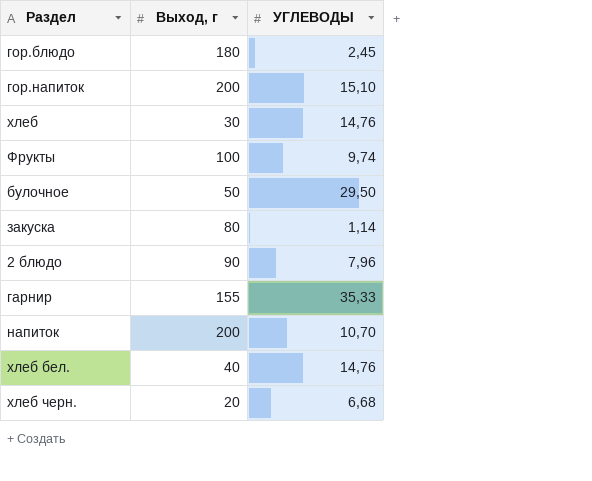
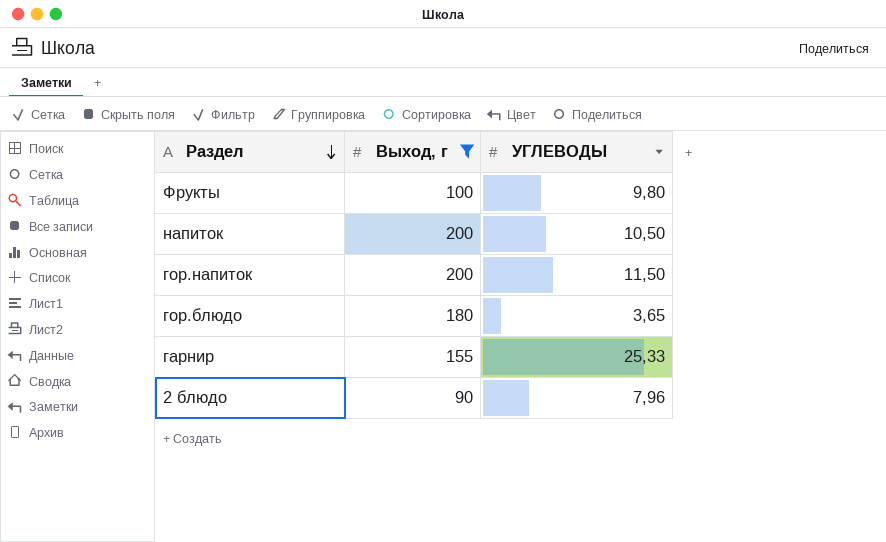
filter: none -> Выход, г >= 90
row order: none -> Раздел descending
Фрукты | УГЛЕВОДЫ: 9,74 -> 9,80
напиток | УГЛЕВОДЫ: 10,70 -> 10,50
гор.напиток | УГЛЕВОДЫ: 15,10 -> 11,50
гор.блюдо | УГЛЕВОДЫ: 2,45 -> 3,65
гарнир | УГЛЕВОДЫ: 35,33 -> 25,33

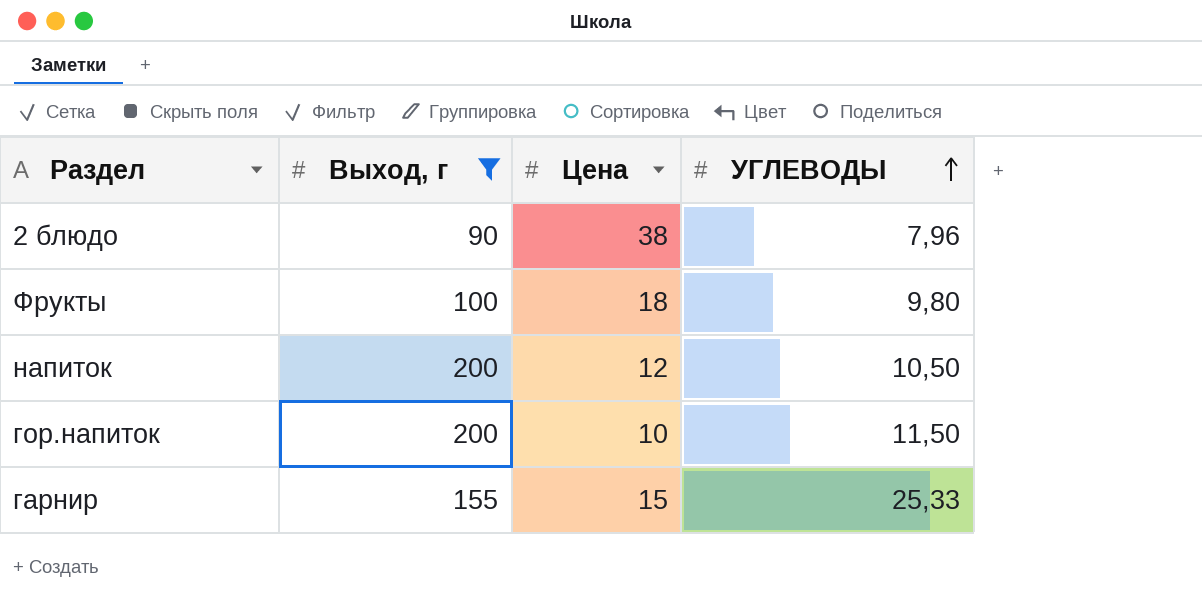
row order: Раздел descending -> УГЛЕВОДЫ ascending
column Цена | position: none -> 3
row гор.блюдо: 180 | 3,65 -> none

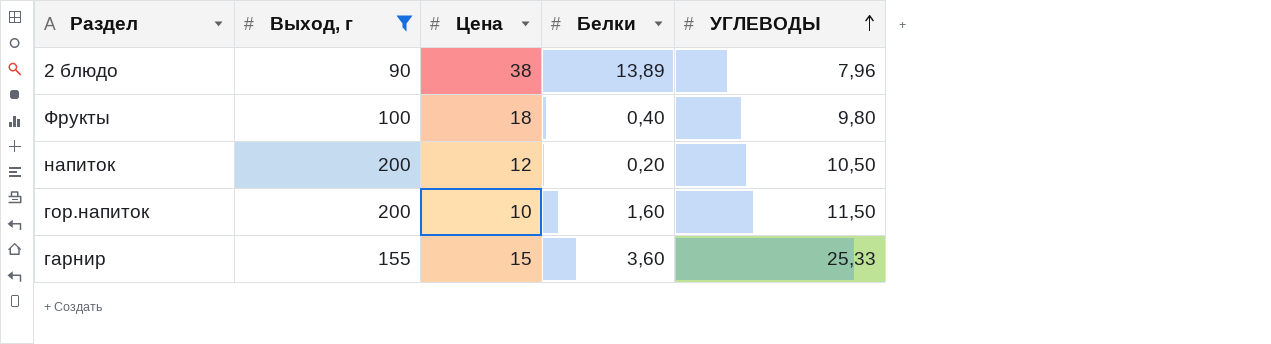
column Белки | position: none -> 4

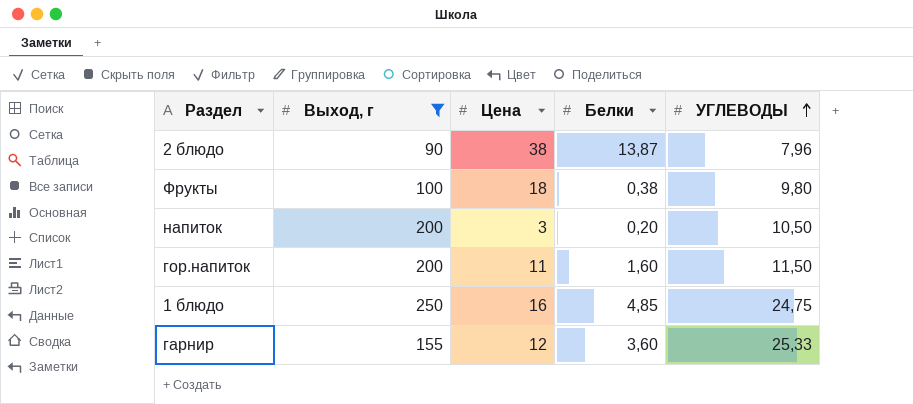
2 блюдо | Белки: 13,89 -> 13,87
Фрукты | Белки: 0,40 -> 0,38
напиток | Цена: 12 -> 3
гор.напиток | Цена: 10 -> 11
row 1 блюдо: none -> 250 | 16 | 4,85 | 24,75
гарнир | Цена: 15 -> 12

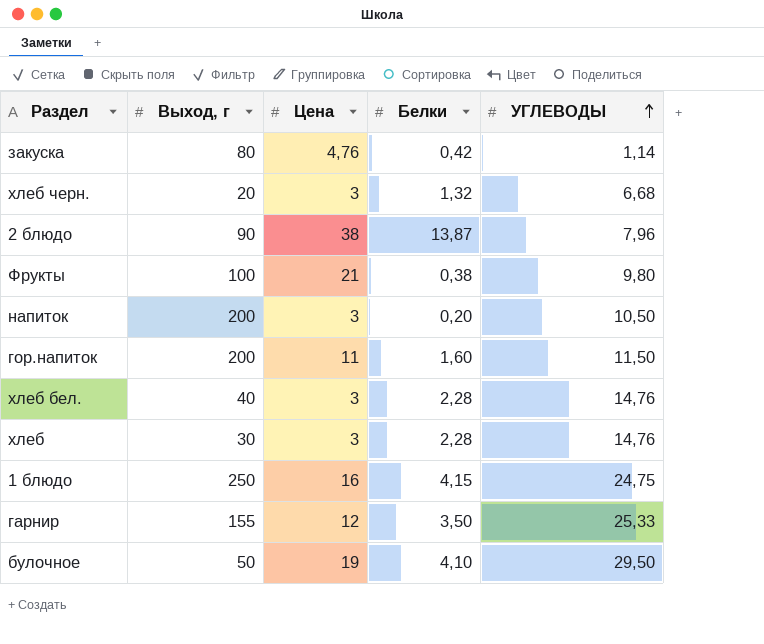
filter: Выход, г >= 90 -> none
Фрукты | Цена: 18 -> 21
1 блюдо | Белки: 4,85 -> 4,15
гарнир | Белки: 3,60 -> 3,50

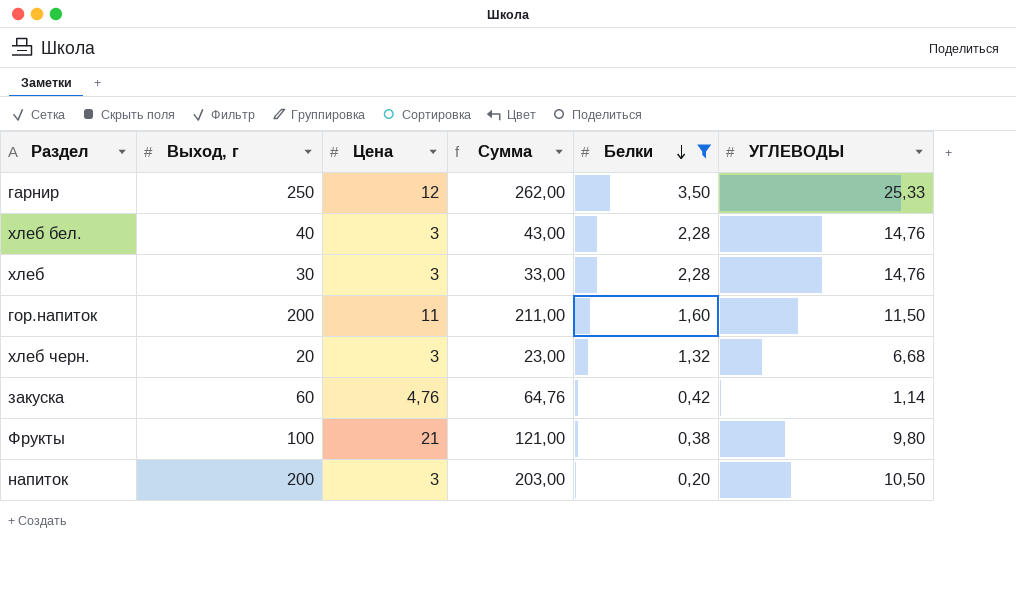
filter: none -> Белки <= 3,50
row order: УГЛЕВОДЫ ascending -> Белки descending
column Сумма | formula: none -> [Выход, г] + [Цена]
гарнир | Выход, г: 155 -> 250
закуска | Выход, г: 80 -> 60

